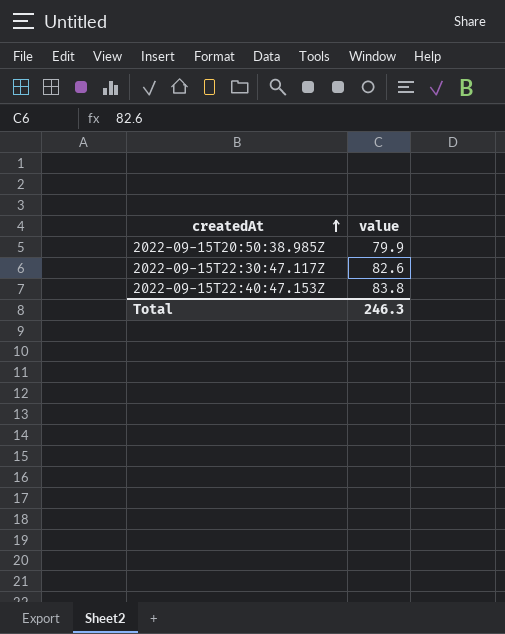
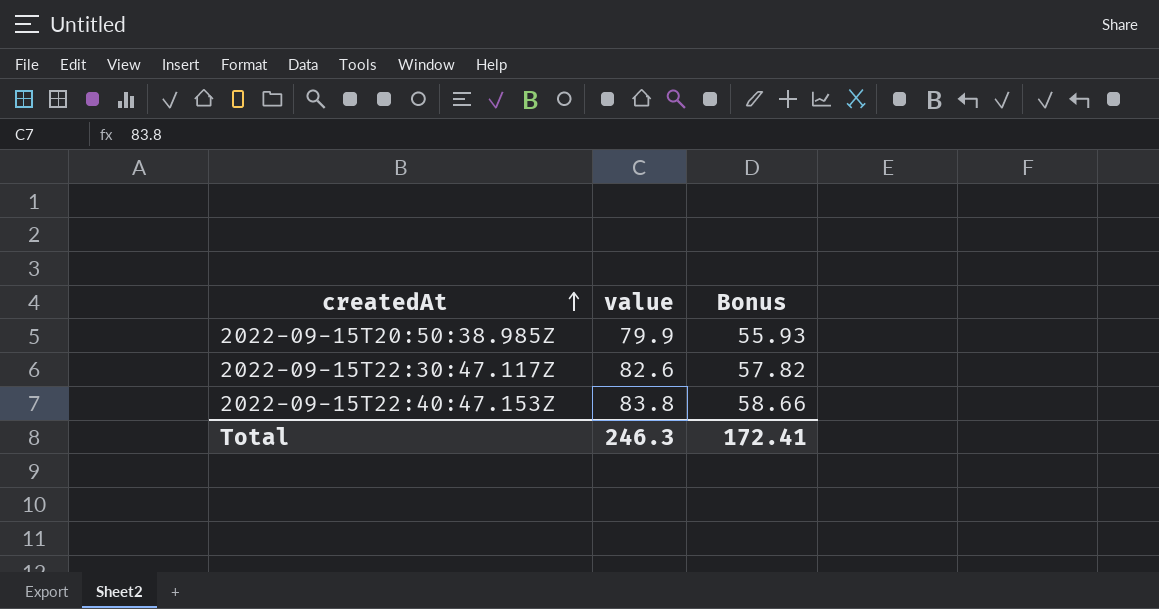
column Bonus | formula: none -> [value] * 0.7

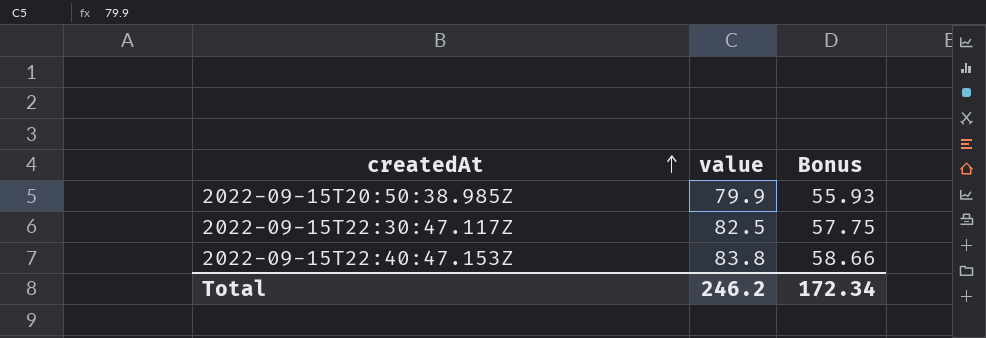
2022-09-15T22:30:47.117Z | value: 82.6 -> 82.5
2022-09-15T22:30:47.117Z | Bonus: 57.82 -> 57.75
Total | value: 246.3 -> 246.2
Total | Bonus: 172.41 -> 172.34

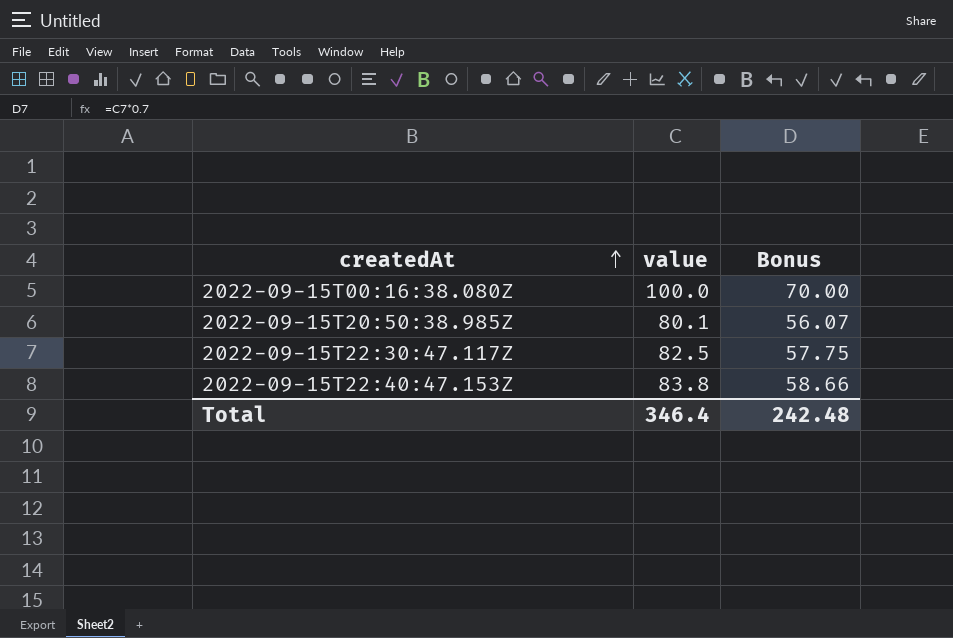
row 2022-09-15T00:16:38.080Z: none -> 100.0 | 70.00
2022-09-15T20:50:38.985Z | value: 79.9 -> 80.1
2022-09-15T20:50:38.985Z | Bonus: 55.93 -> 56.07
Total | value: 246.2 -> 346.4
Total | Bonus: 172.34 -> 242.48

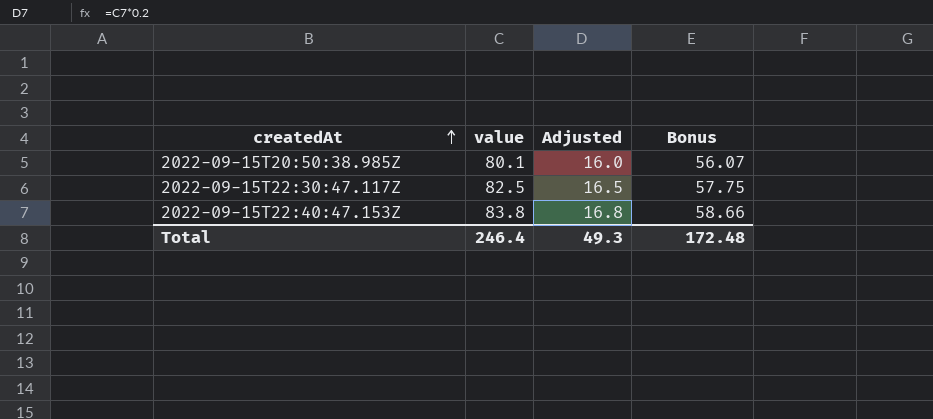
column Adjusted | formula: none -> [value] * 0.2
row 2022-09-15T00:16:38.080Z: 100.0 | 70.00 -> none
Total | value: 346.4 -> 246.4
Total | Bonus: 242.48 -> 172.48

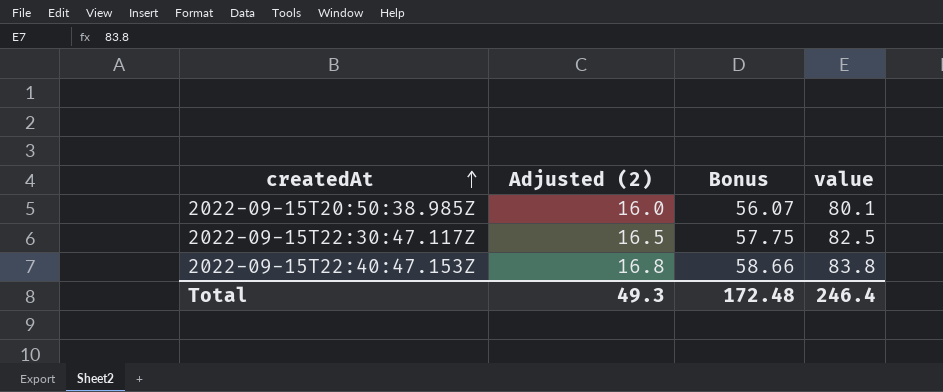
column name: Adjusted -> Adjusted (2)
column value | position: 2 -> 4

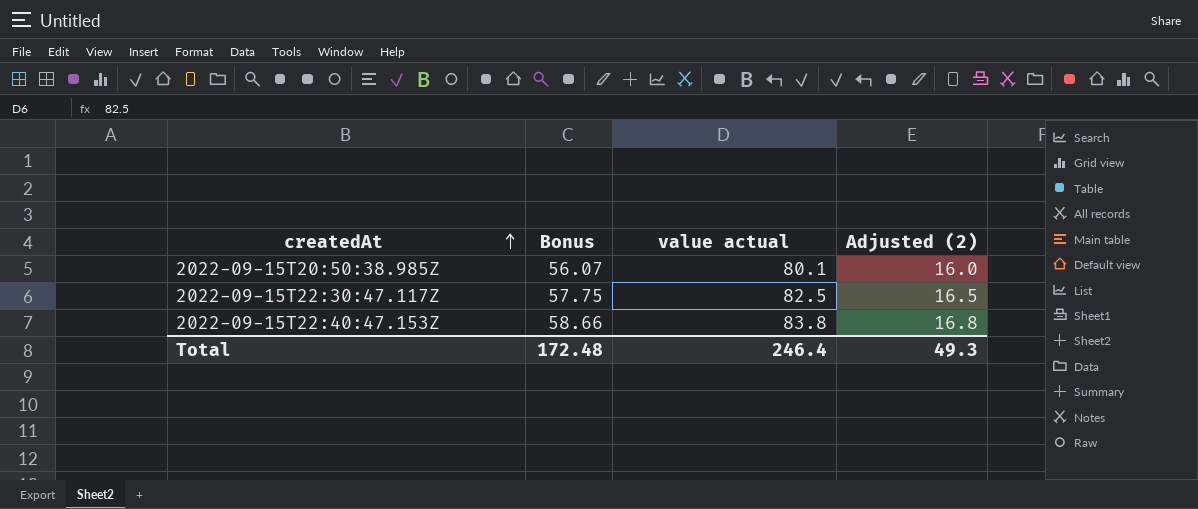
column name: value -> value actual
column Adjusted (2) | position: 2 -> 4

